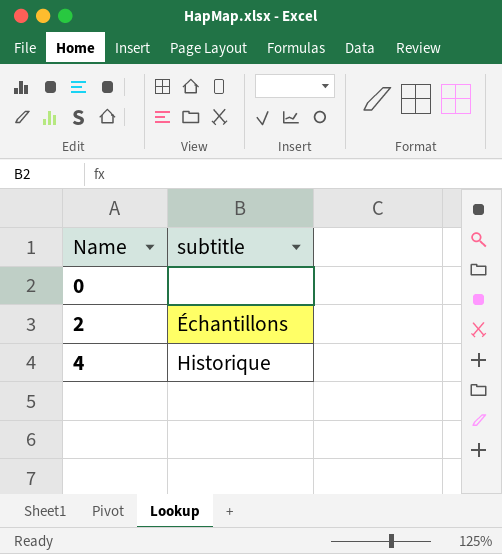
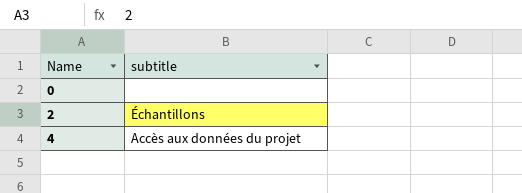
4 | subtitle: Historique -> Accès aux données du projet

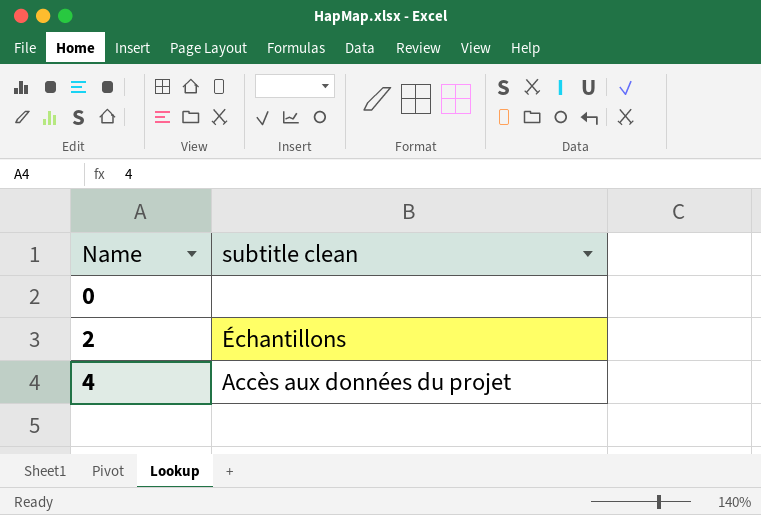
column name: subtitle -> subtitle clean

